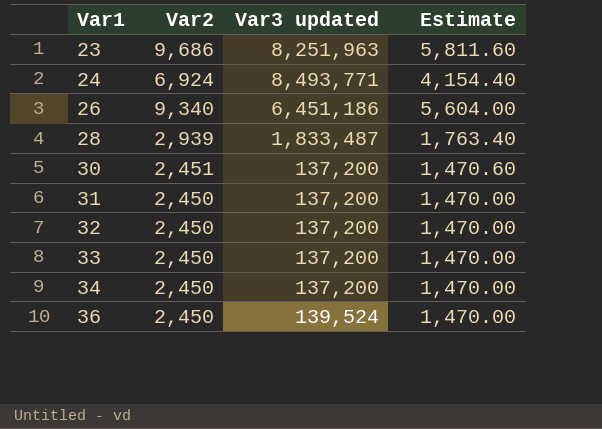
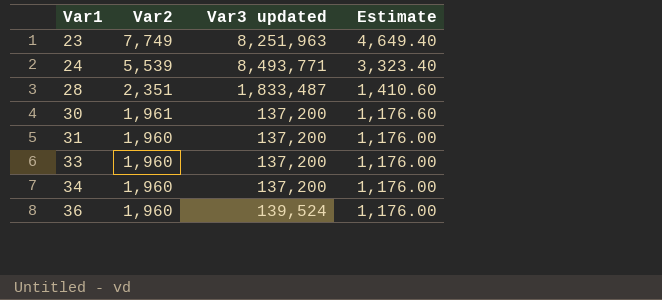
row 26: 9,340 | 6,451,186 | 5,604.00 -> none
row 32: 2,450 | 137,200 | 1,470.00 -> none
23 | Var2: 9,686 -> 7,749
23 | Estimate: 5,811.60 -> 4,649.40
24 | Var2: 6,924 -> 5,539
24 | Estimate: 4,154.40 -> 3,323.40
28 | Var2: 2,939 -> 2,351
28 | Estimate: 1,763.40 -> 1,410.60
30 | Var2: 2,451 -> 1,961
30 | Estimate: 1,470.60 -> 1,176.60
31 | Var2: 2,450 -> 1,960
31 | Estimate: 1,470.00 -> 1,176.00
33 | Var2: 2,450 -> 1,960
33 | Estimate: 1,470.00 -> 1,176.00
34 | Var2: 2,450 -> 1,960
34 | Estimate: 1,470.00 -> 1,176.00
36 | Var2: 2,450 -> 1,960
36 | Estimate: 1,470.00 -> 1,176.00

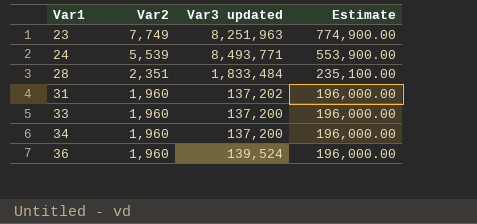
column Estimate | formula: [Var2] * 0.6 -> [Var2] * 100
row 30: 1,961 | 137,200 | 1,176.60 -> none
28 | Var3 updated: 1,833,487 -> 1,833,484
31 | Var3 updated: 137,200 -> 137,202

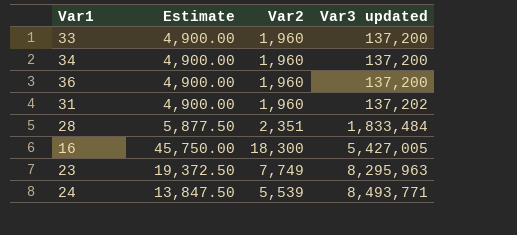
row order: Var1 ascending -> Var3 updated ascending
column Estimate | formula: [Var2] * 100 -> [Var2] * 2.5
column Estimate | position: 4 -> 2
36 | Var3 updated: 139,524 -> 137,200
row 16: none -> 45,750.00 | 18,300 | 5,427,005
23 | Var3 updated: 8,251,963 -> 8,295,963

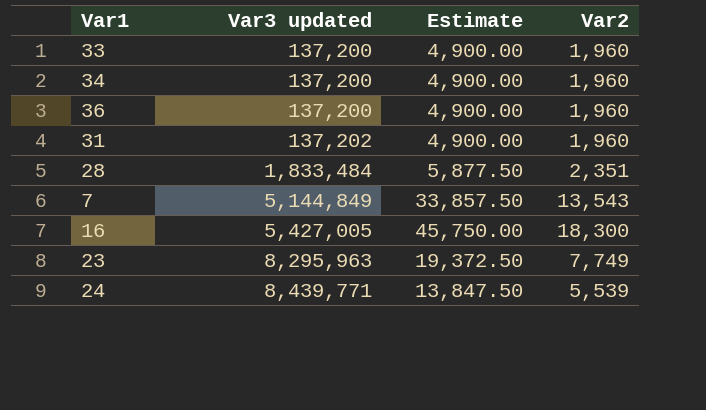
column Var3 updated | position: 4 -> 2
row 7: none -> 5,144,849 | 33,857.50 | 13,543
24 | Var3 updated: 8,493,771 -> 8,439,771

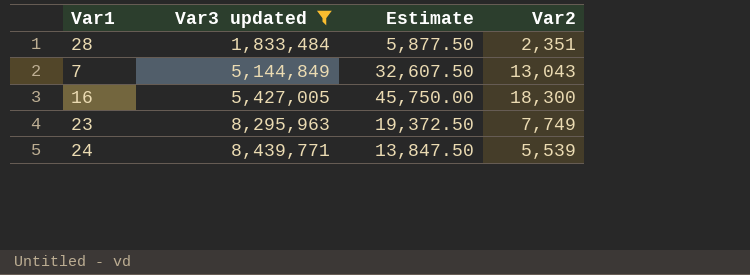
filter: none -> Var3 updated >= 1,833,484
7 | Estimate: 33,857.50 -> 32,607.50
7 | Var2: 13,543 -> 13,043

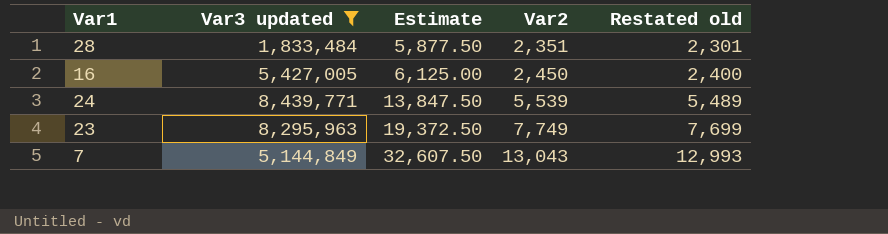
row order: Var3 updated ascending -> Estimate ascending
column Restated old | formula: none -> [Var2] - 50
16 | Estimate: 45,750.00 -> 6,125.00
16 | Var2: 18,300 -> 2,450

